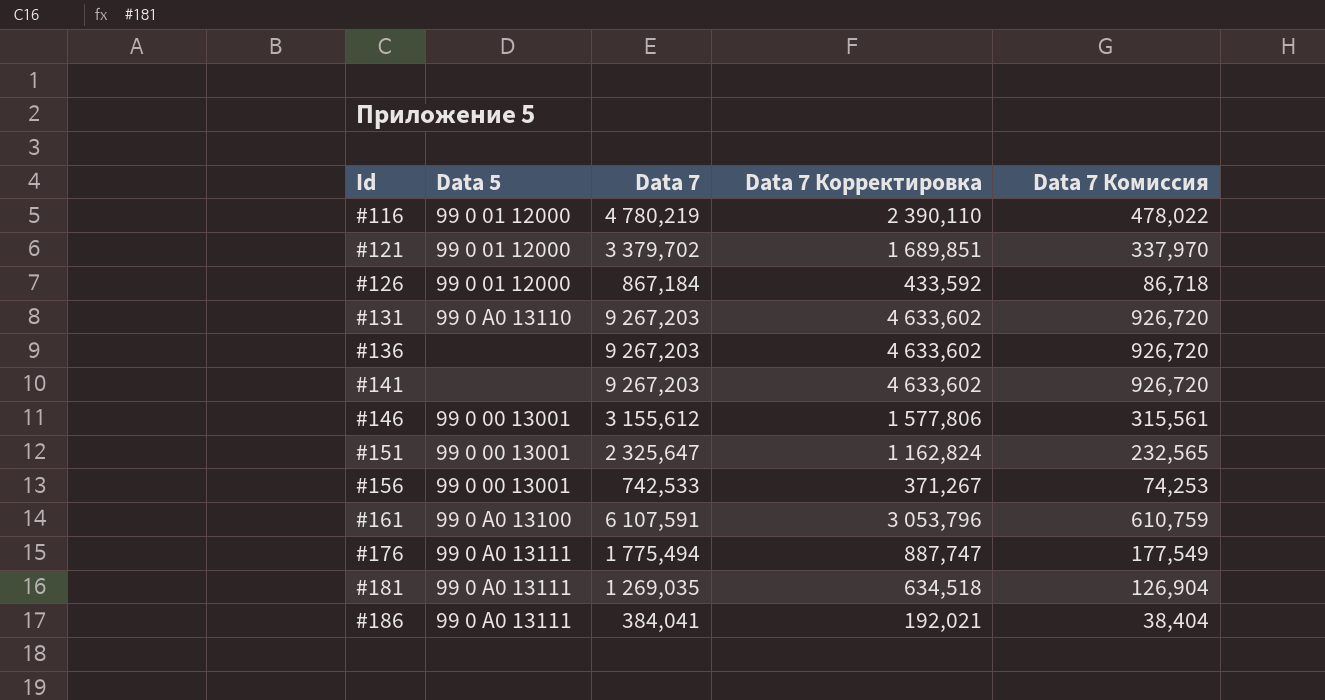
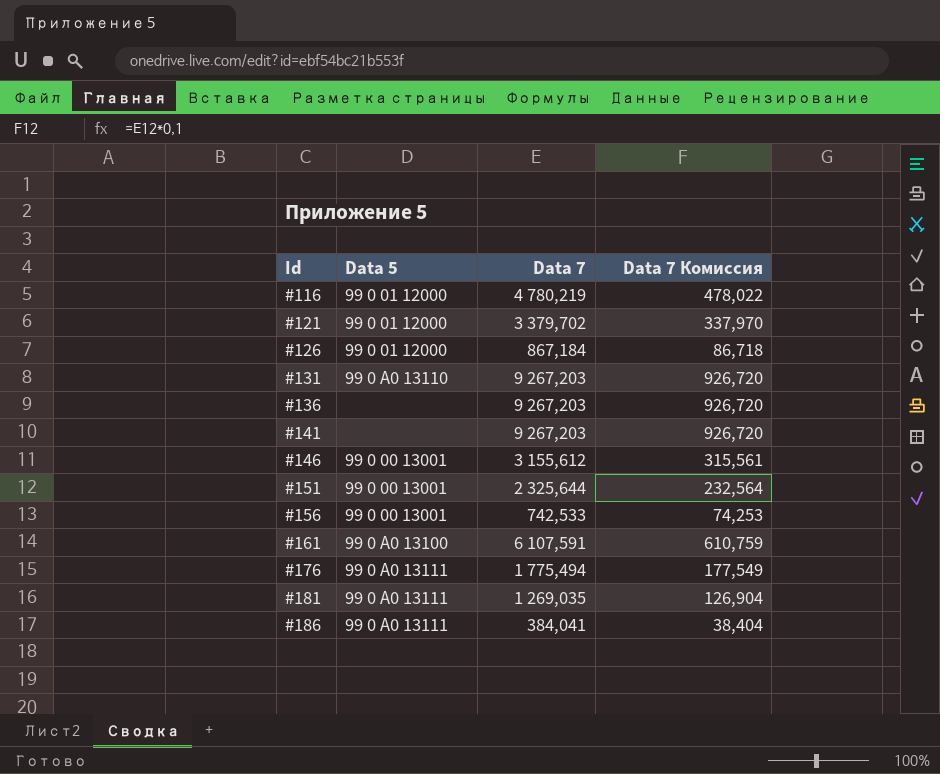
column Data 7 Корректировка | formula: [Data 7] * 0,5 -> none
#151 | Data 7: 2 325,647 -> 2 325,644
#151 | Data 7 Комиссия: 232,565 -> 232,564

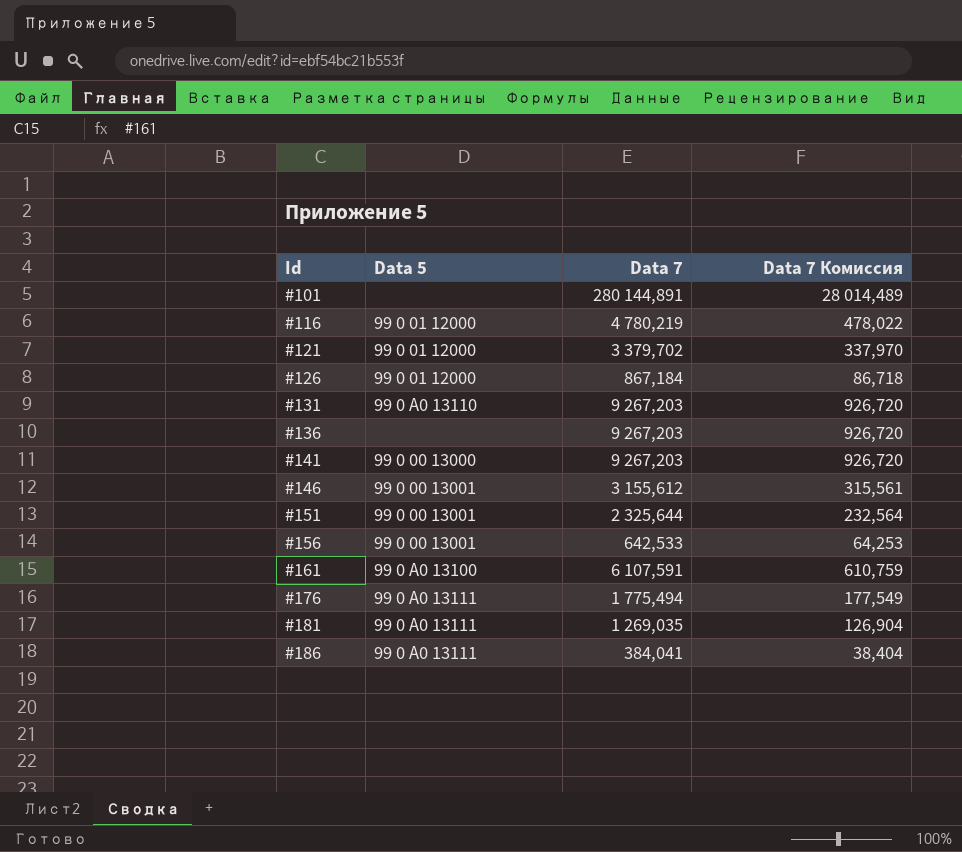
row #101: none -> none | 280 144,891 | 28 014,489
#141 | Data 5: none -> 99 0 00 13000
#156 | Data 7: 742,533 -> 642,533
#156 | Data 7 Комиссия: 74,253 -> 64,253

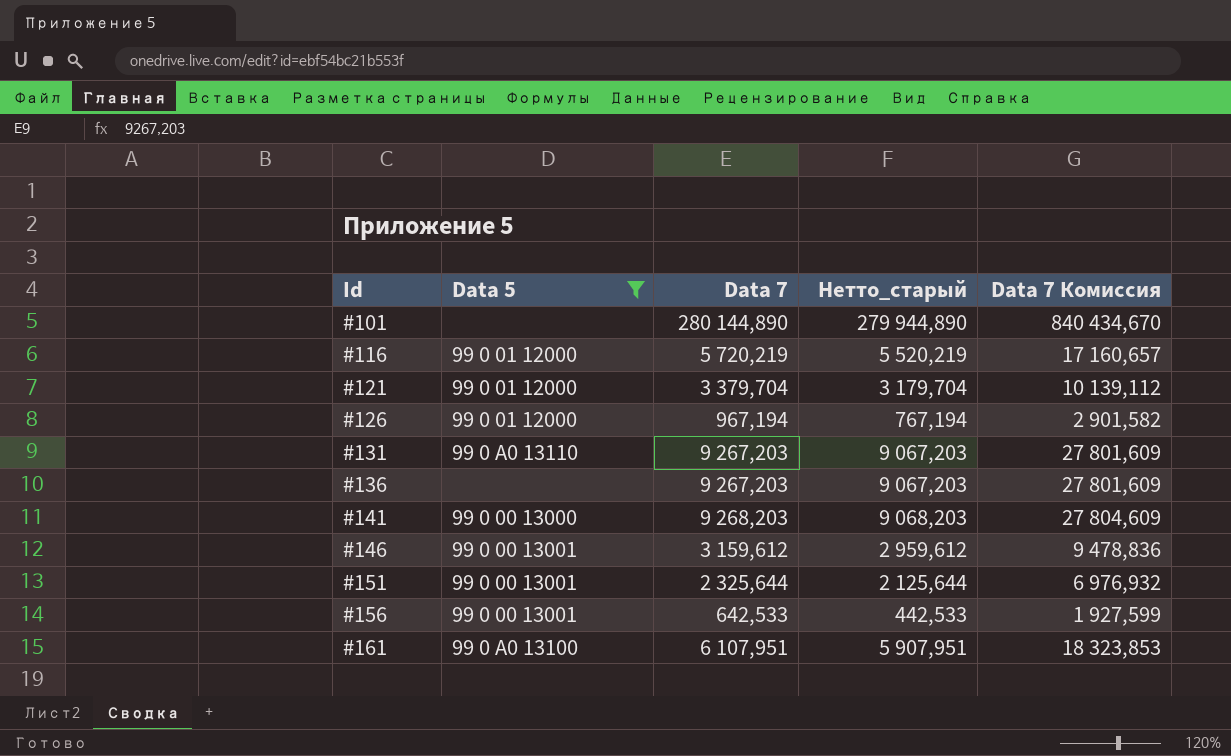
filter: none -> Data 5 != 99 0 А0 13111
column Нетто_старый | formula: none -> [Data 7] - 200
column Data 7 Комиссия | formula: [Data 7] * 0,1 -> [Data 7] * 3
#101 | Data 7: 280 144,891 -> 280 144,890
#116 | Data 7: 4 780,219 -> 5 720,219
#121 | Data 7: 3 379,702 -> 3 379,704
#126 | Data 7: 867,184 -> 967,194
#141 | Data 7: 9 267,203 -> 9 268,203
#146 | Data 7: 3 155,612 -> 3 159,612
#161 | Data 7: 6 107,591 -> 6 107,951

